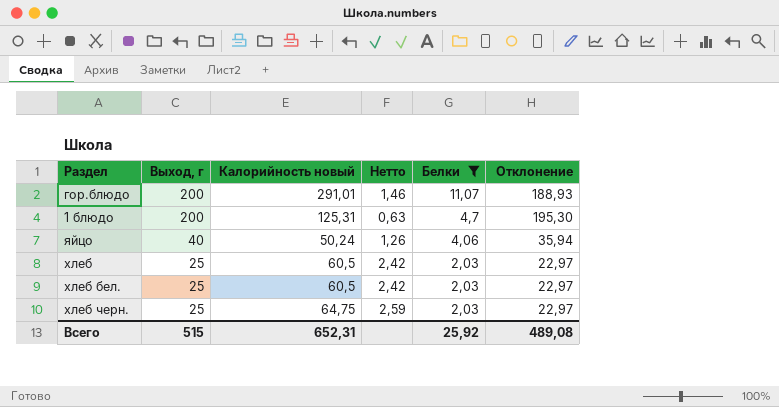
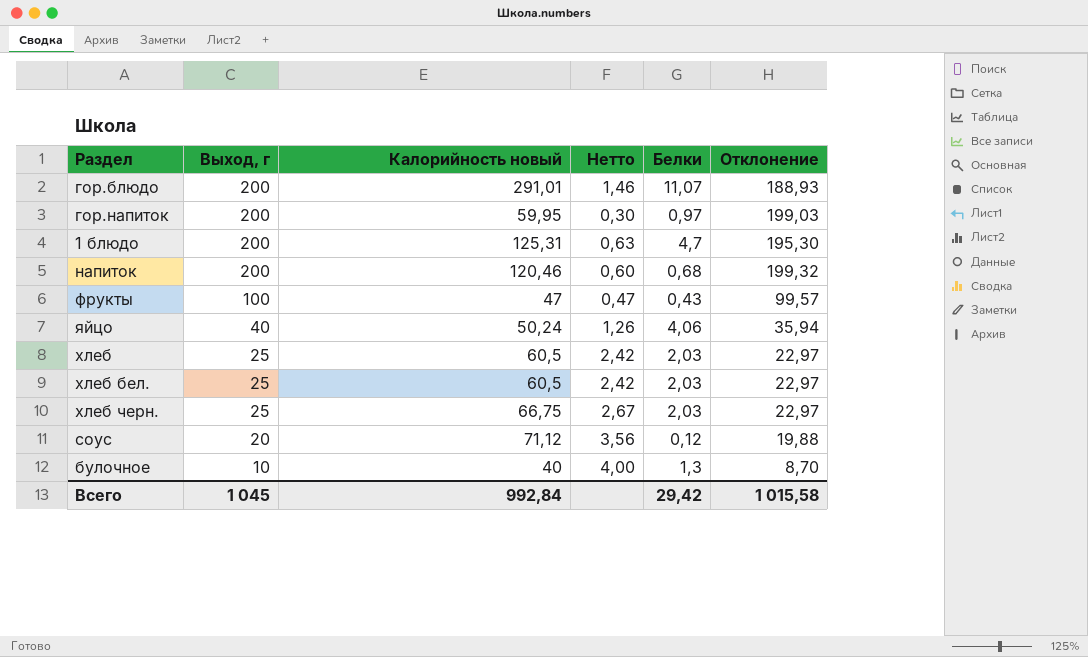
filter: Белки >= 2,03 -> none
хлеб черн. | Калорийность новый: 64,75 -> 66,75
хлеб черн. | Нетто: 2,59 -> 2,67
Всего | Выход, г: 515 -> 1 045
Всего | Калорийность новый: 652,31 -> 992,84
Всего | Белки: 25,92 -> 29,42
Всего | Отклонение: 489,08 -> 1 015,58

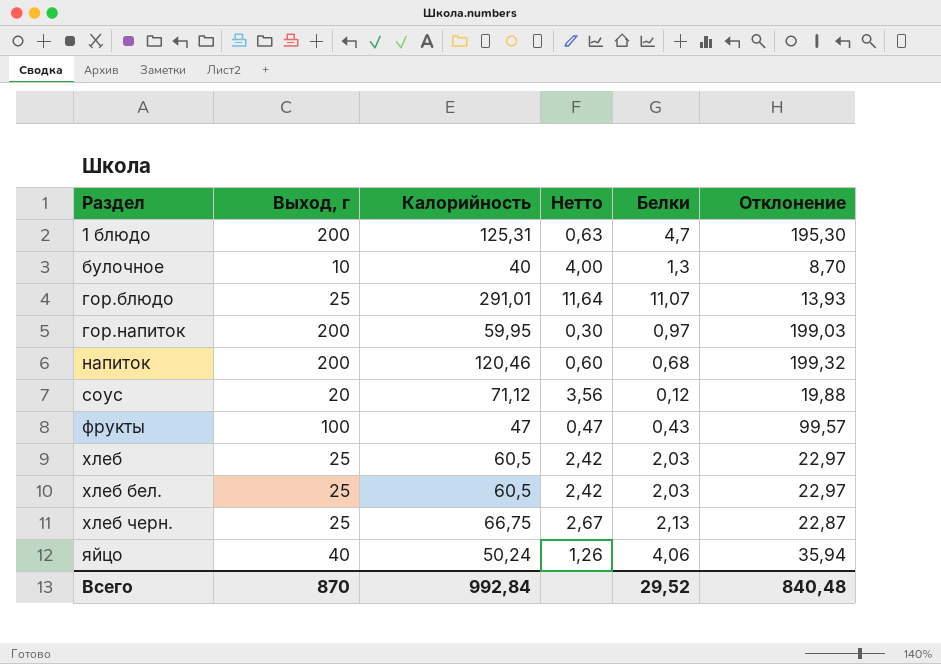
row order: Выход, г descending -> Раздел ascending
column name: Калорийность новый -> Калорийность
гор.блюдо | Выход, г: 200 -> 25
гор.блюдо | Нетто: 1,46 -> 11,64
гор.блюдо | Отклонение: 188,93 -> 13,93
хлеб черн. | Белки: 2,03 -> 2,13
хлеб черн. | Отклонение: 22,97 -> 22,87
Всего | Выход, г: 1 045 -> 870
Всего | Белки: 29,42 -> 29,52
Всего | Отклонение: 1 015,58 -> 840,48

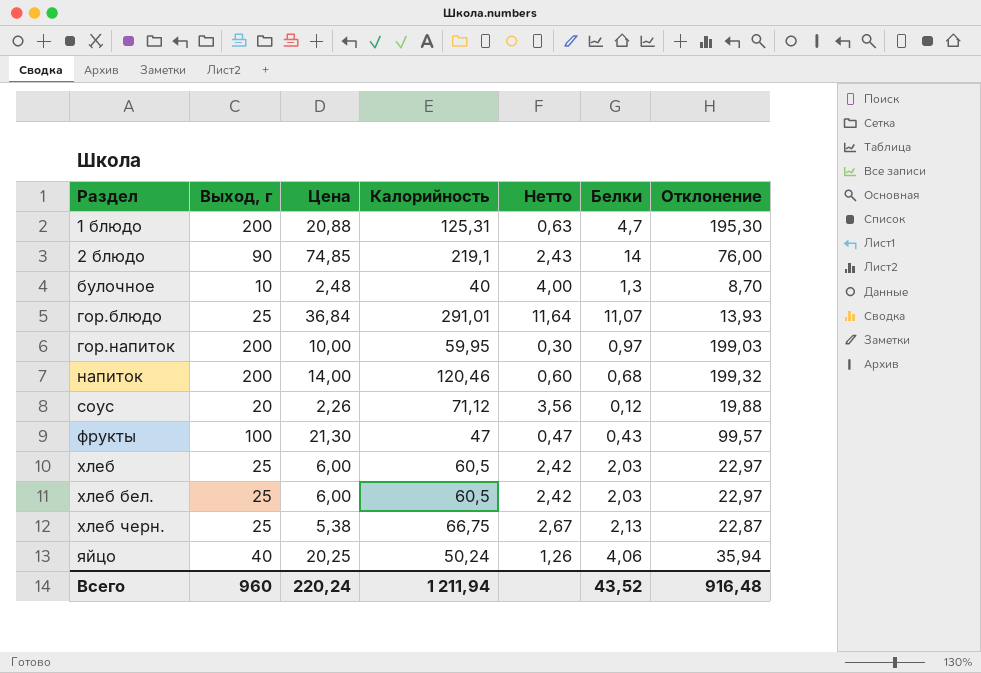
column Цена | position: none -> 3
row 2 блюдо: none -> 90 | 74,85 | 219,1 | 2,43 | 14 | 76,00
Всего | Выход, г: 870 -> 960
Всего | Калорийность: 992,84 -> 1 211,94
Всего | Белки: 29,52 -> 43,52
Всего | Отклонение: 840,48 -> 916,48

